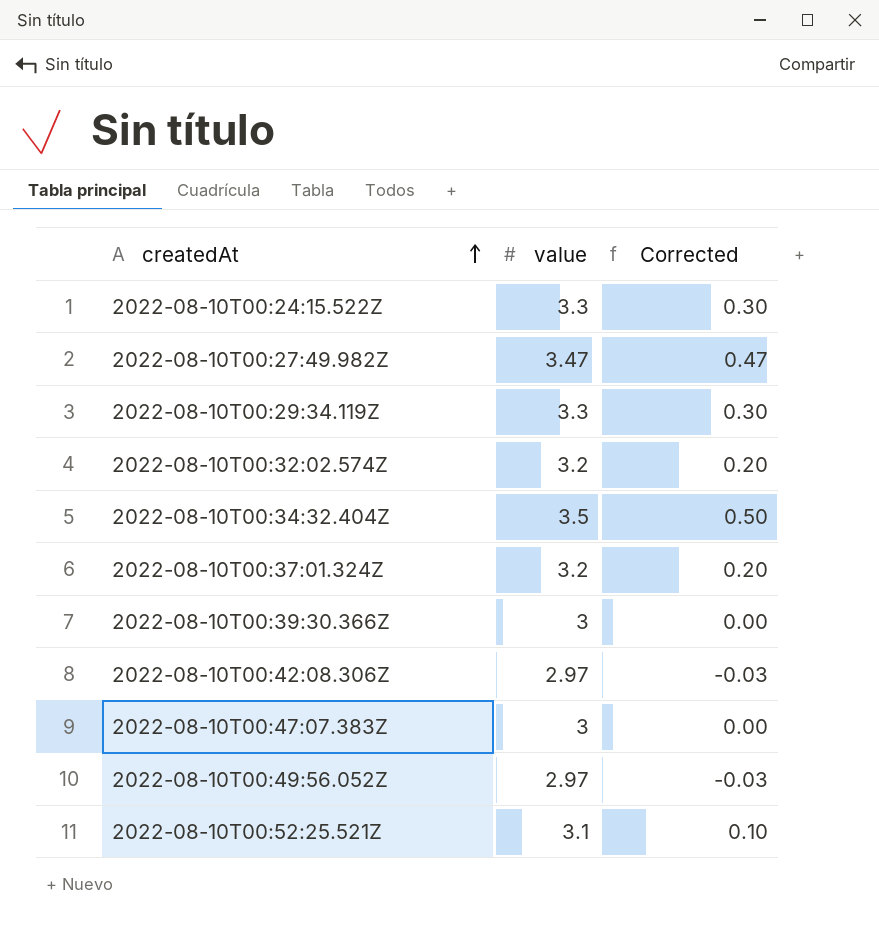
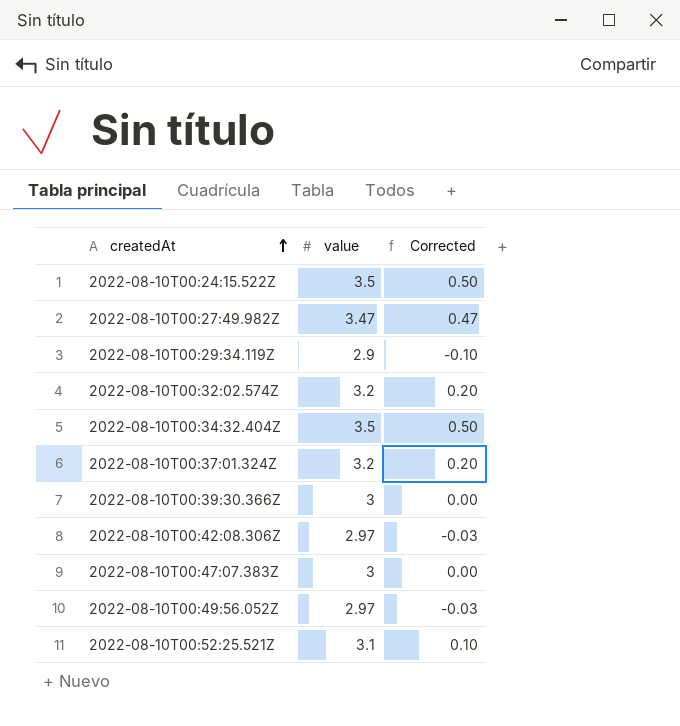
2022-08-10T00:24:15.522Z | value: 3.3 -> 3.5
2022-08-10T00:24:15.522Z | Corrected: 0.30 -> 0.50
2022-08-10T00:29:34.119Z | value: 3.3 -> 2.9
2022-08-10T00:29:34.119Z | Corrected: 0.30 -> -0.10

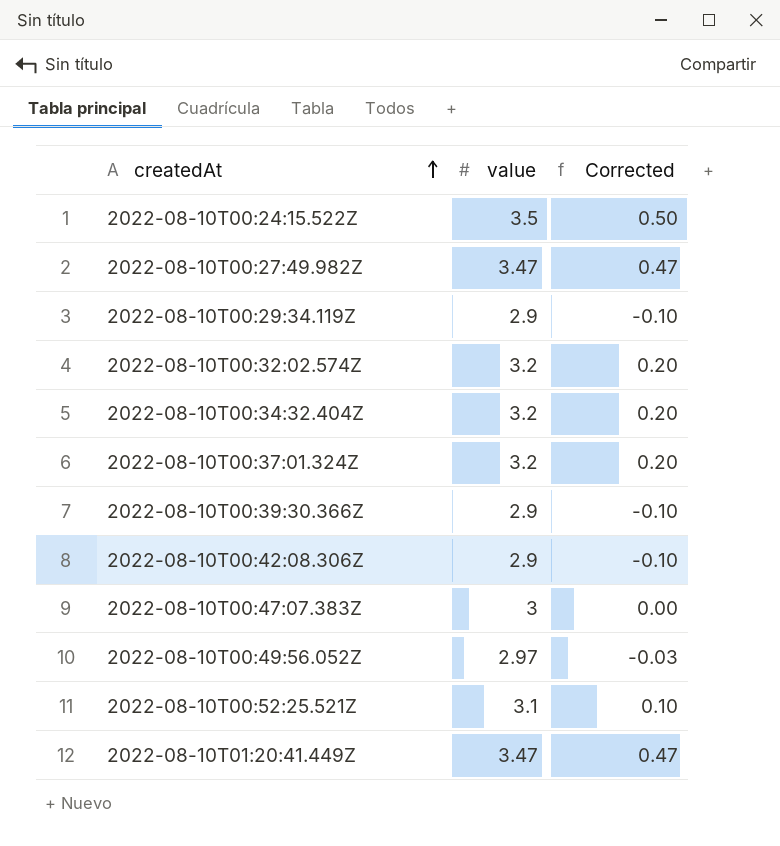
2022-08-10T00:34:32.404Z | value: 3.5 -> 3.2
2022-08-10T00:34:32.404Z | Corrected: 0.50 -> 0.20
2022-08-10T00:39:30.366Z | value: 3 -> 2.9
2022-08-10T00:39:30.366Z | Corrected: 0.00 -> -0.10
2022-08-10T00:42:08.306Z | value: 2.97 -> 2.9
2022-08-10T00:42:08.306Z | Corrected: -0.03 -> -0.10
row 2022-08-10T01:20:41.449Z: none -> 3.47 | 0.47

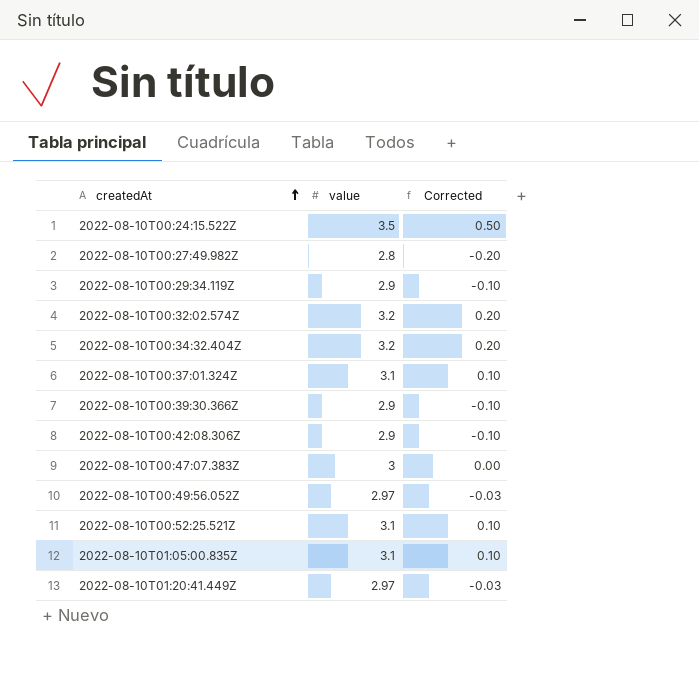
2022-08-10T00:27:49.982Z | value: 3.47 -> 2.8
2022-08-10T00:27:49.982Z | Corrected: 0.47 -> -0.20
2022-08-10T00:37:01.324Z | value: 3.2 -> 3.1
2022-08-10T00:37:01.324Z | Corrected: 0.20 -> 0.10
row 2022-08-10T01:05:00.835Z: none -> 3.1 | 0.10
2022-08-10T01:20:41.449Z | value: 3.47 -> 2.97
2022-08-10T01:20:41.449Z | Corrected: 0.47 -> -0.03

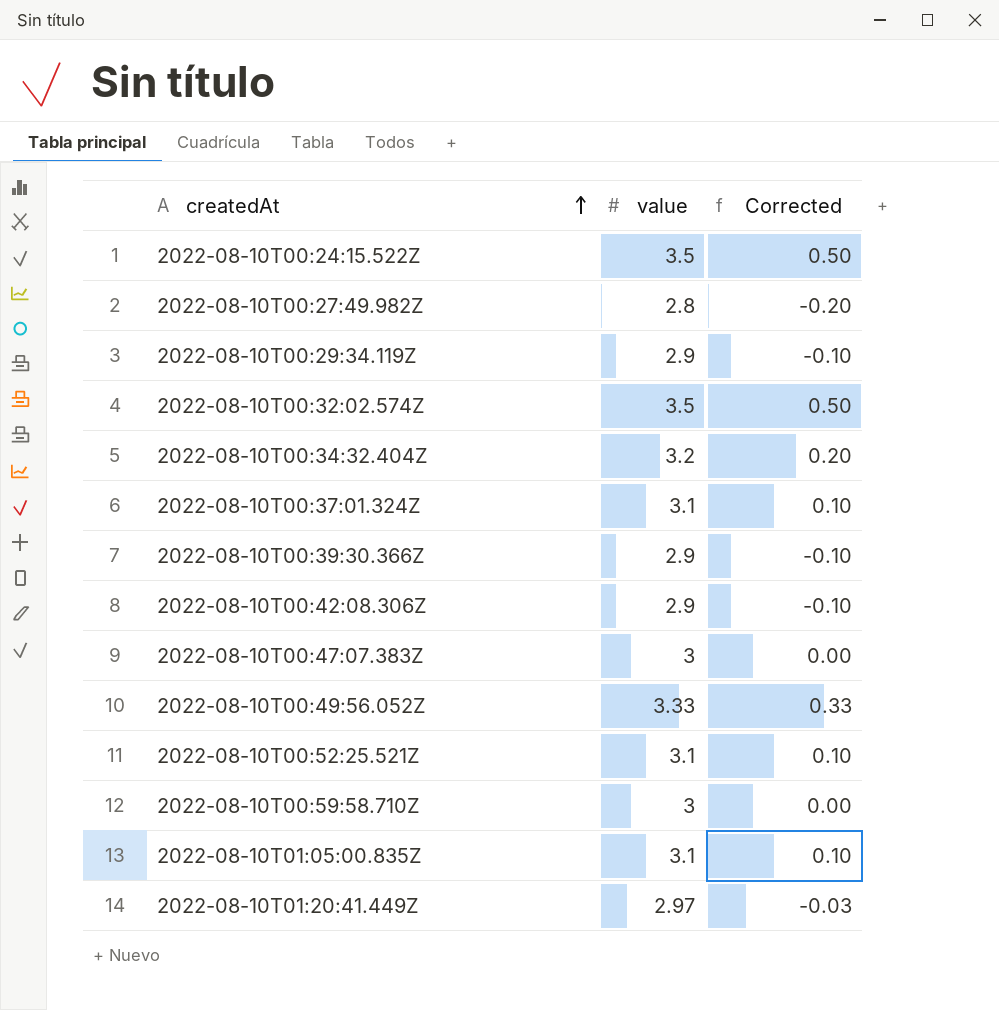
2022-08-10T00:32:02.574Z | value: 3.2 -> 3.5
2022-08-10T00:32:02.574Z | Corrected: 0.20 -> 0.50
2022-08-10T00:49:56.052Z | value: 2.97 -> 3.33
2022-08-10T00:49:56.052Z | Corrected: -0.03 -> 0.33
row 2022-08-10T00:59:58.710Z: none -> 3 | 0.00

